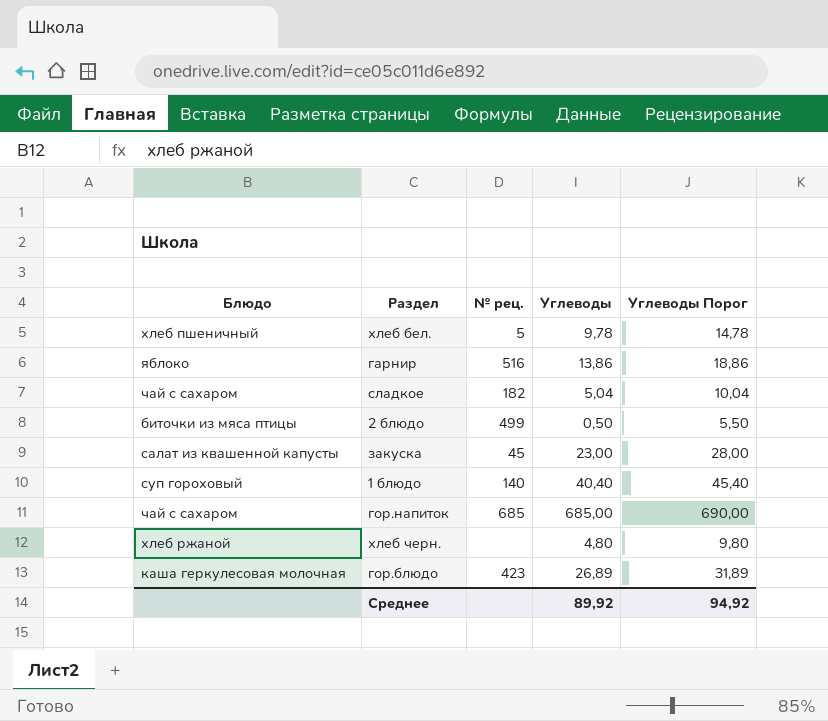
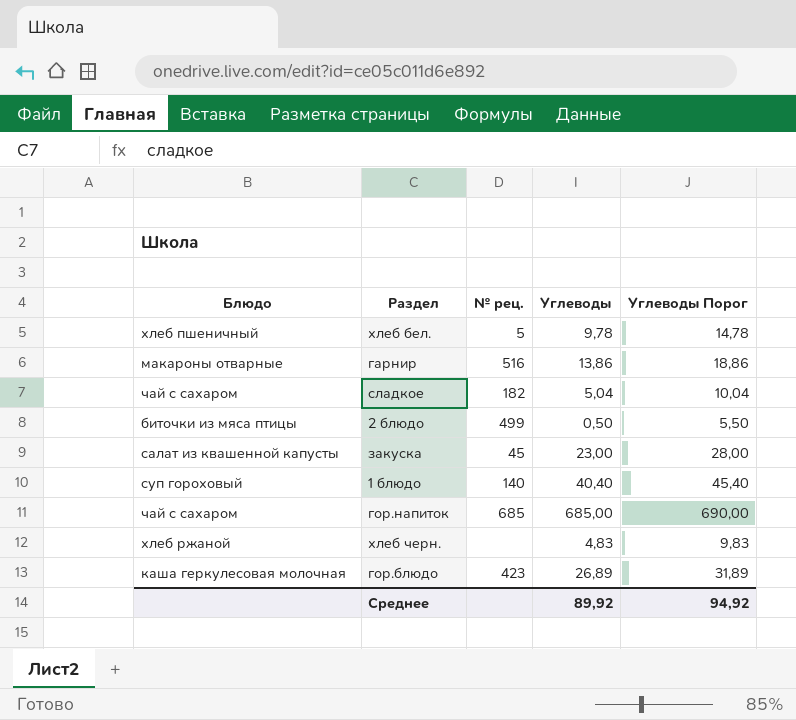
гарнир | Блюдо: яблоко -> макароны отварные
хлеб черн. | Углеводы: 4,80 -> 4,83
хлеб черн. | Углеводы Порог: 9,80 -> 9,83

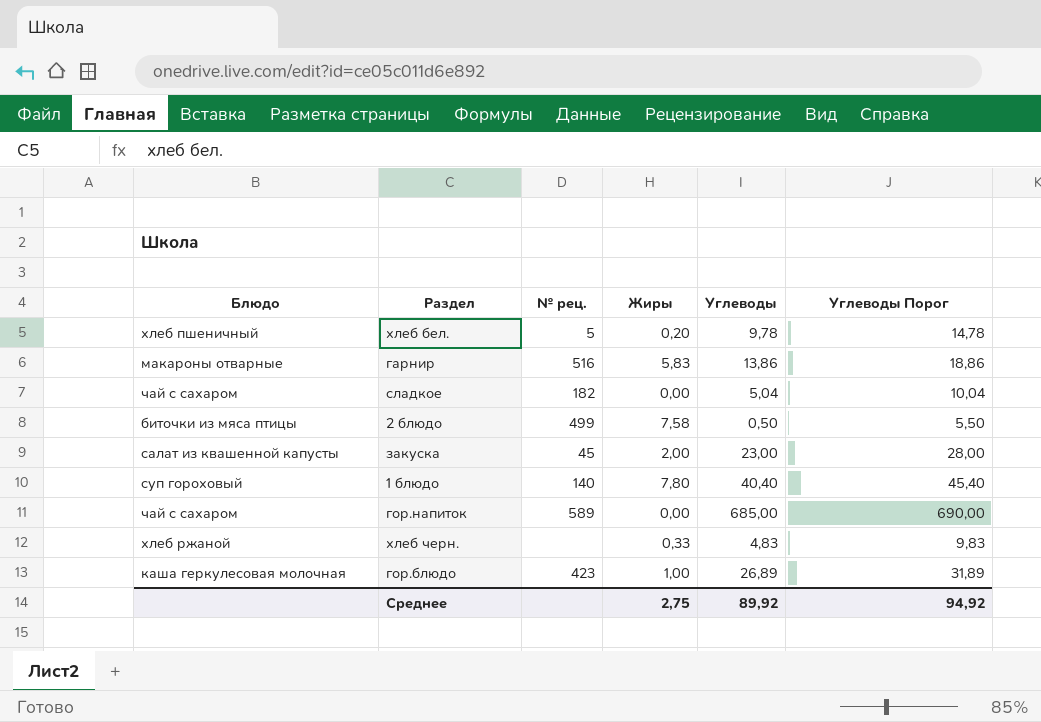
column Жиры | position: none -> 4
гор.напиток | № рец.: 685 -> 589

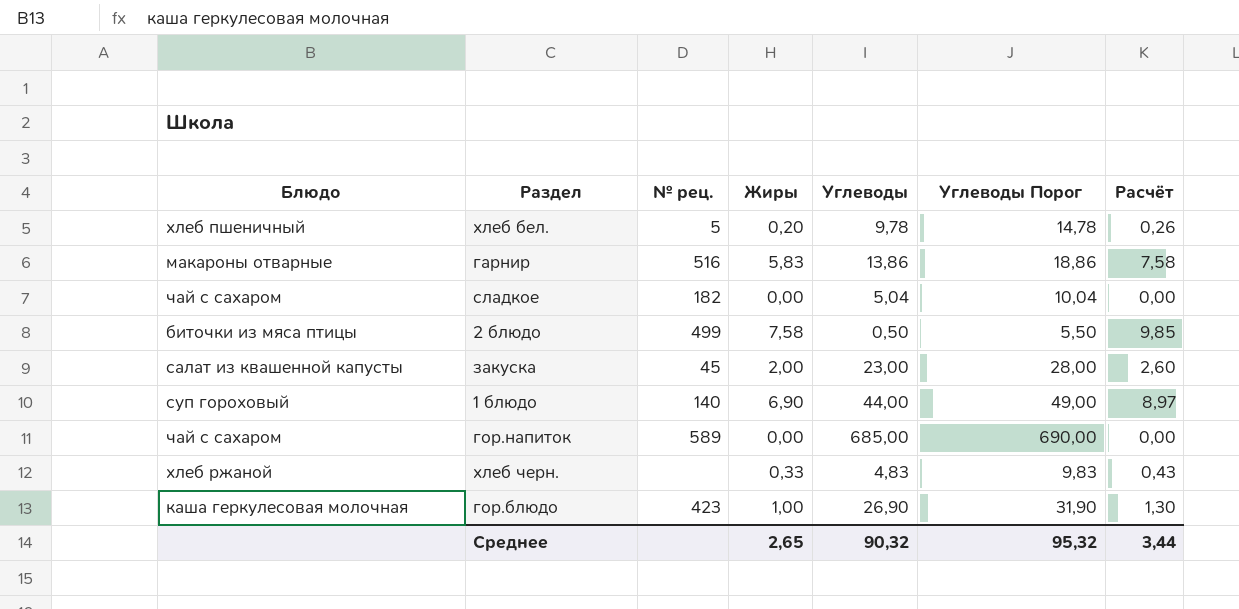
column Расчёт | formula: none -> [Жиры] * 1,3
1 блюдо | Жиры: 7,80 -> 6,90
1 блюдо | Углеводы: 40,40 -> 44,00
1 блюдо | Углеводы Порог: 45,40 -> 49,00
гор.блюдо | Углеводы: 26,89 -> 26,90
гор.блюдо | Углеводы Порог: 31,89 -> 31,90
Среднее | Жиры: 2,75 -> 2,65
Среднее | Углеводы: 89,92 -> 90,32
Среднее | Углеводы Порог: 94,92 -> 95,32

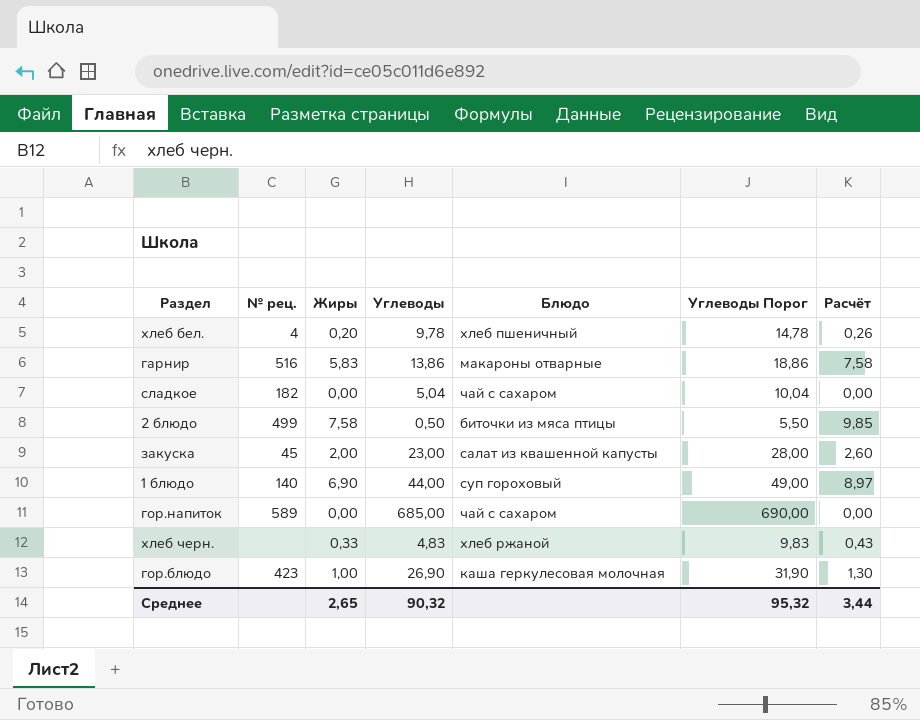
column Блюдо | position: 1 -> 5
хлеб бел. | № рец.: 5 -> 4

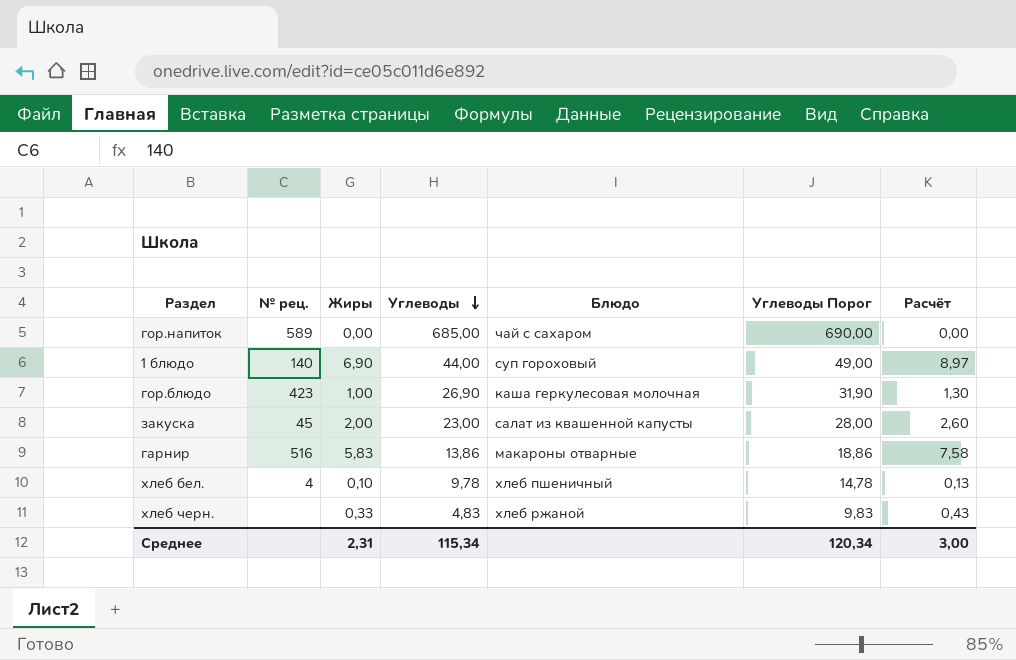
row order: none -> Углеводы descending
row сладкое: 182 | 0,00 | 5,04 | чай с сахаром | 10,04 | 0,00 -> none
row 2 блюдо: 499 | 7,58 | 0,50 | биточки из мяса птицы | 5,50 | 9,85 -> none
хлеб бел. | Жиры: 0,20 -> 0,10
хлеб бел. | Расчёт: 0,26 -> 0,13
Среднее | Жиры: 2,65 -> 2,31
Среднее | Углеводы: 90,32 -> 115,34
Среднее | Углеводы Порог: 95,32 -> 120,34
Среднее | Расчёт: 3,44 -> 3,00

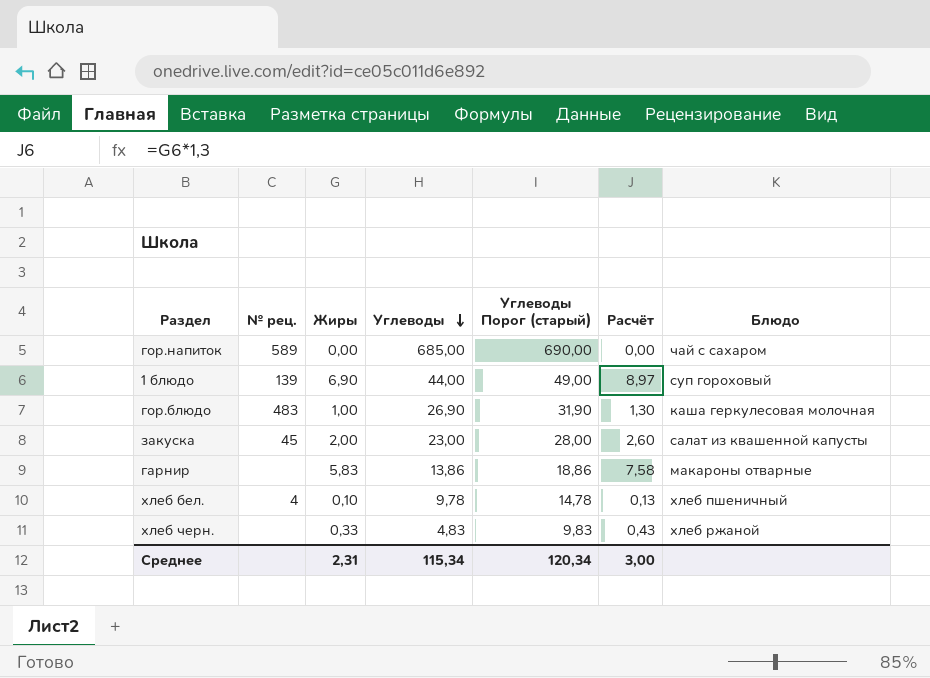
column name: Углеводы Порог -> Углеводы Порог (старый)
column Блюдо | position: 5 -> 7
1 блюдо | № рец.: 140 -> 139
гор.блюдо | № рец.: 423 -> 483
гарнир | № рец.: 516 -> none

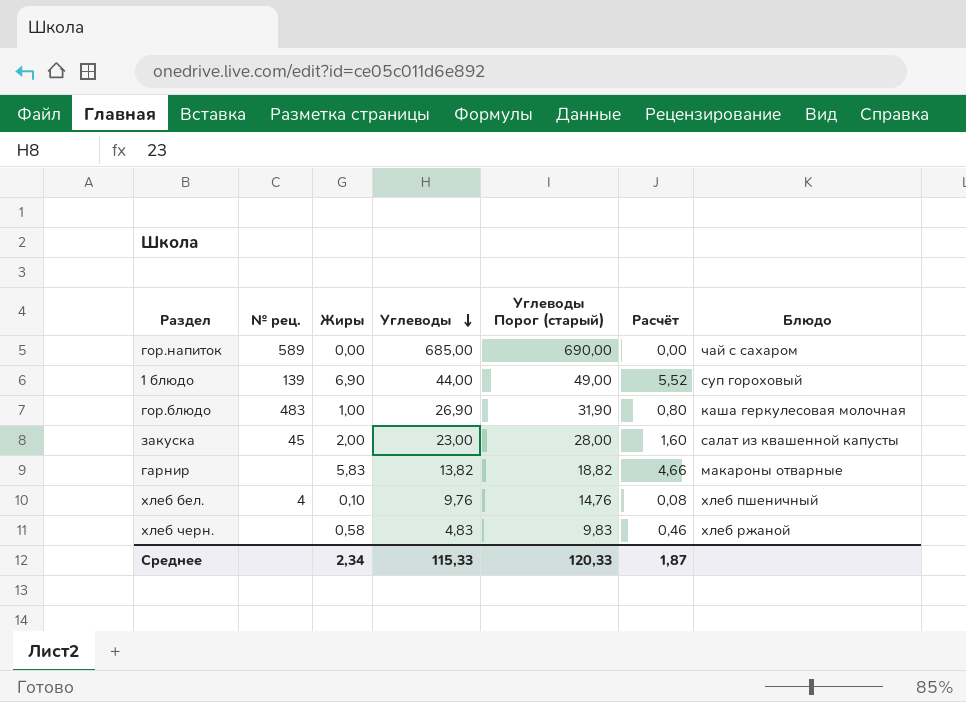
column Расчёт | formula: [Жиры] * 1,3 -> [Жиры] * 0,8
гарнир | Углеводы: 13,86 -> 13,82
гарнир | Углеводы Порог (старый): 18,86 -> 18,82
хлеб бел. | Углеводы: 9,78 -> 9,76
хлеб бел. | Углеводы Порог (старый): 14,78 -> 14,76
хлеб черн. | Жиры: 0,33 -> 0,58
Среднее | Жиры: 2,31 -> 2,34
Среднее | Углеводы: 115,34 -> 115,33
Среднее | Углеводы Порог (старый): 120,34 -> 120,33
Среднее | Расчёт: 3,00 -> 1,87

